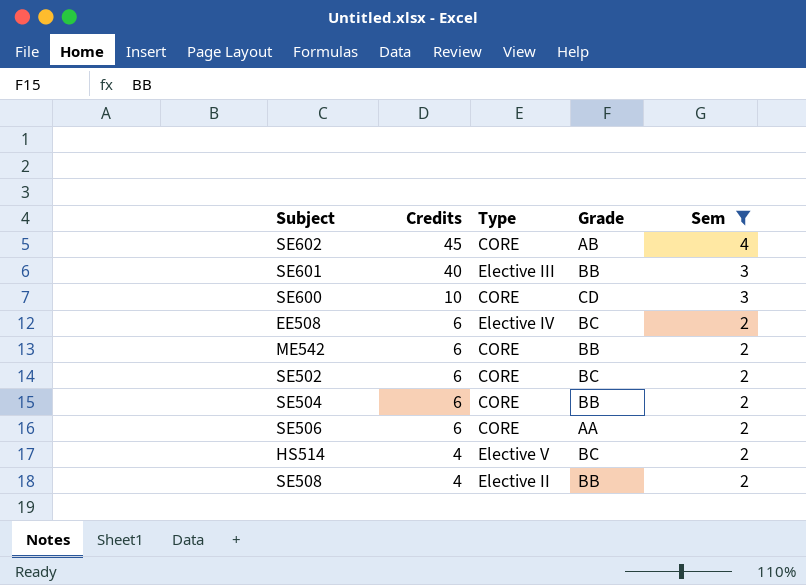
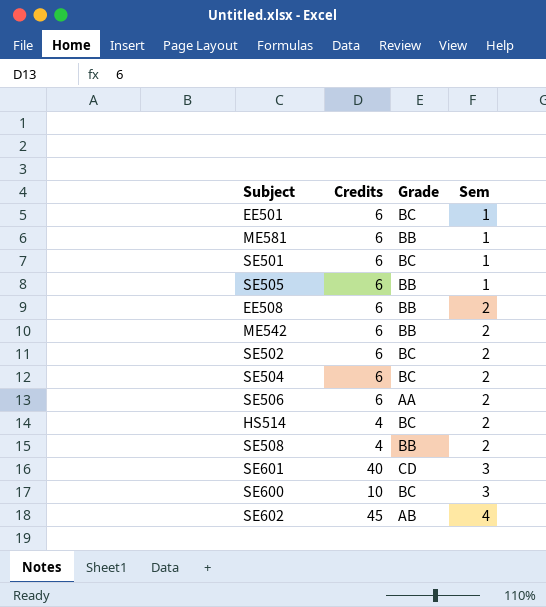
filter: Sem != 1 -> none
row order: Credits descending -> Sem ascending
column Type | position: 3 -> none
EE508 | Grade: BC -> BB
SE504 | Grade: BB -> BC
SE601 | Grade: BB -> CD
SE600 | Grade: CD -> BC

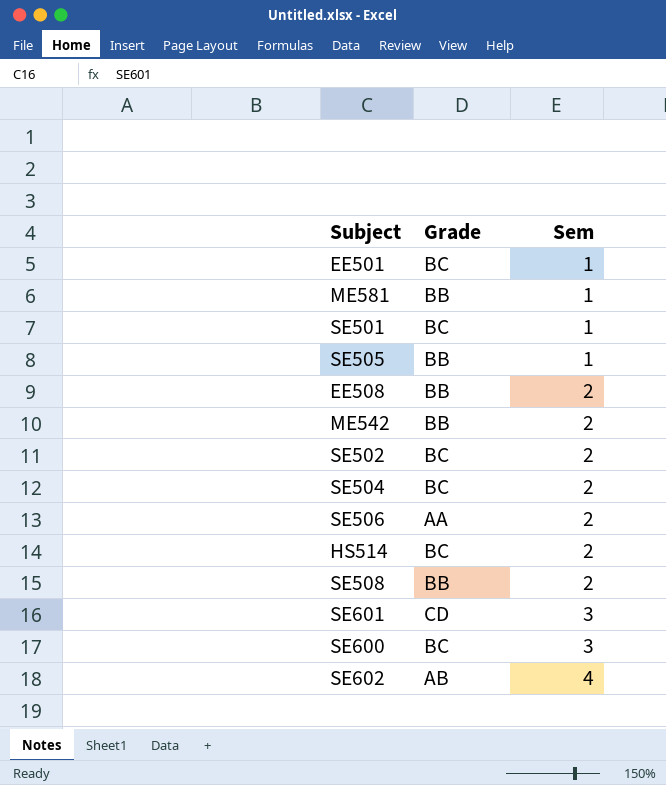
column Credits | position: 2 -> none

